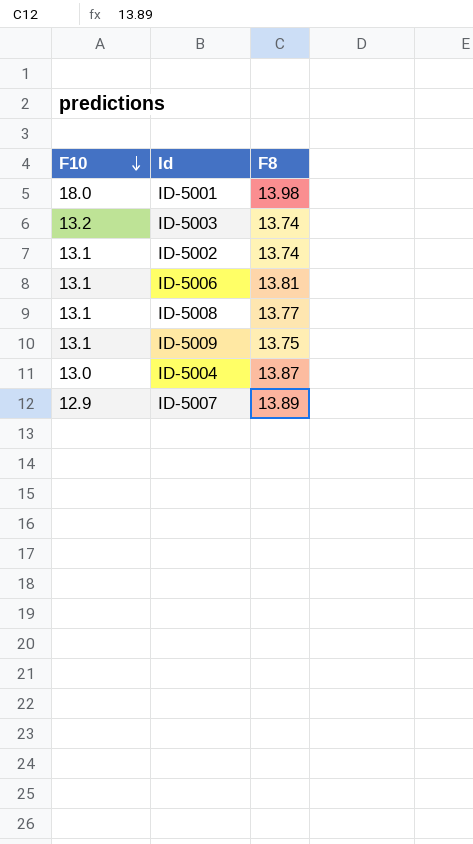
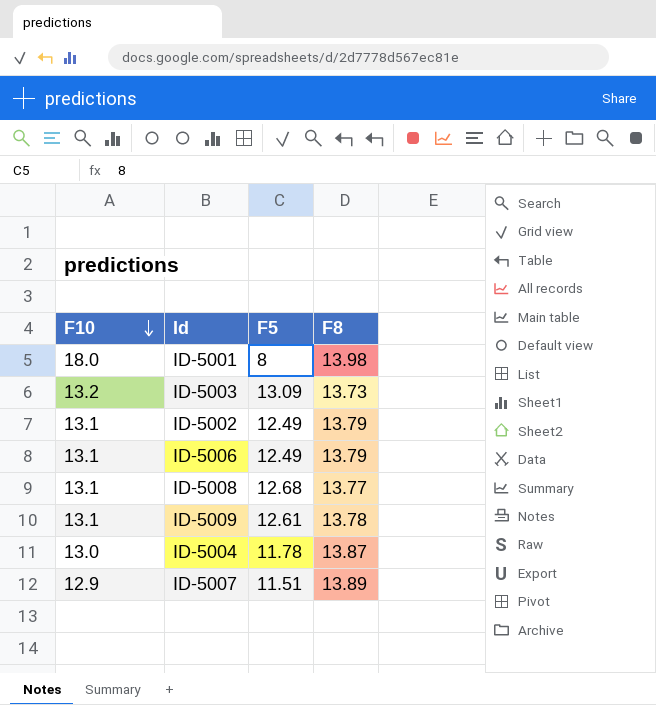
column F5 | position: none -> 3
ID-5003 | F8: 13.74 -> 13.73
ID-5002 | F8: 13.74 -> 13.79
ID-5006 | F8: 13.81 -> 13.79
ID-5009 | F8: 13.75 -> 13.78

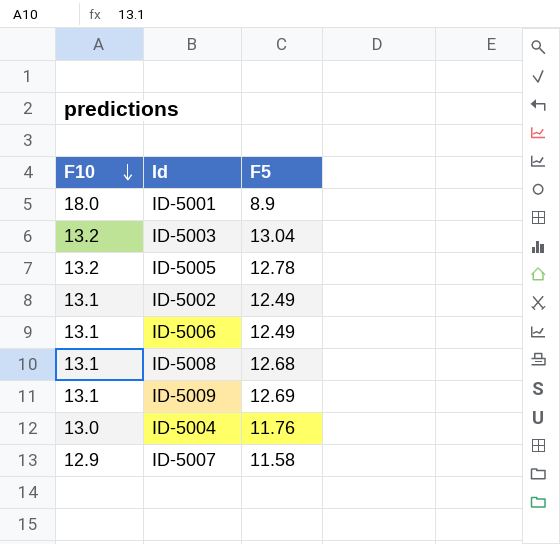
column F8 | position: 4 -> none
ID-5001 | F5: 8 -> 8.9
ID-5003 | F5: 13.09 -> 13.04
row ID-5005: none -> 13.2 | 12.78
ID-5009 | F5: 12.61 -> 12.69
ID-5004 | F5: 11.78 -> 11.76
ID-5007 | F5: 11.51 -> 11.58

